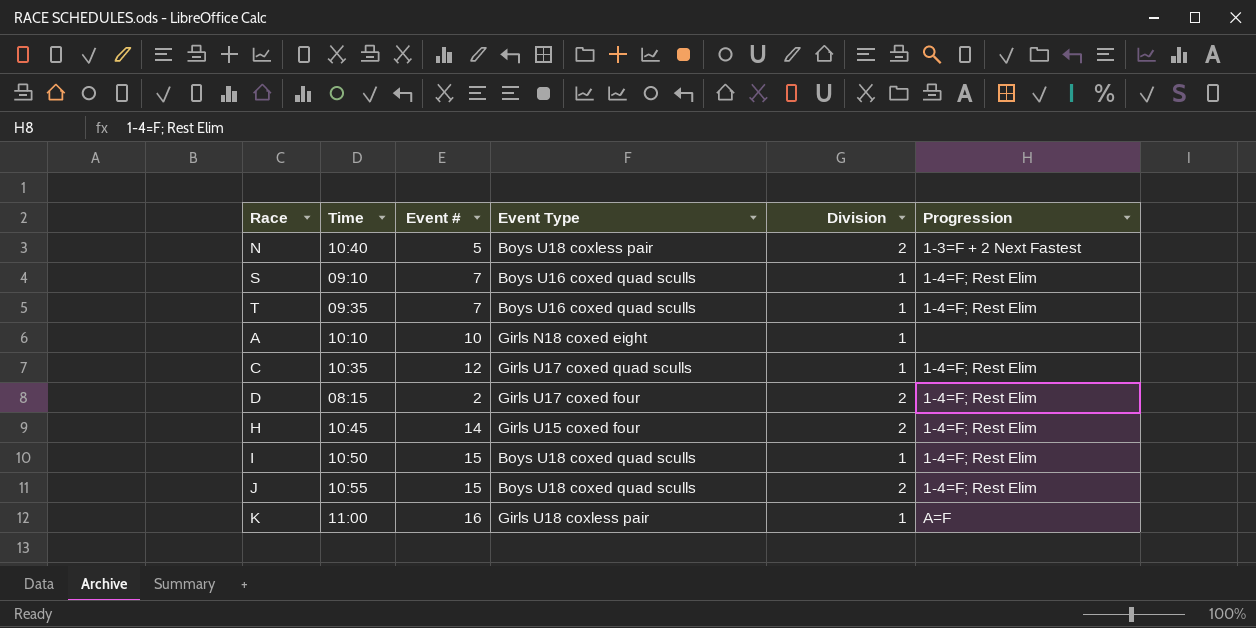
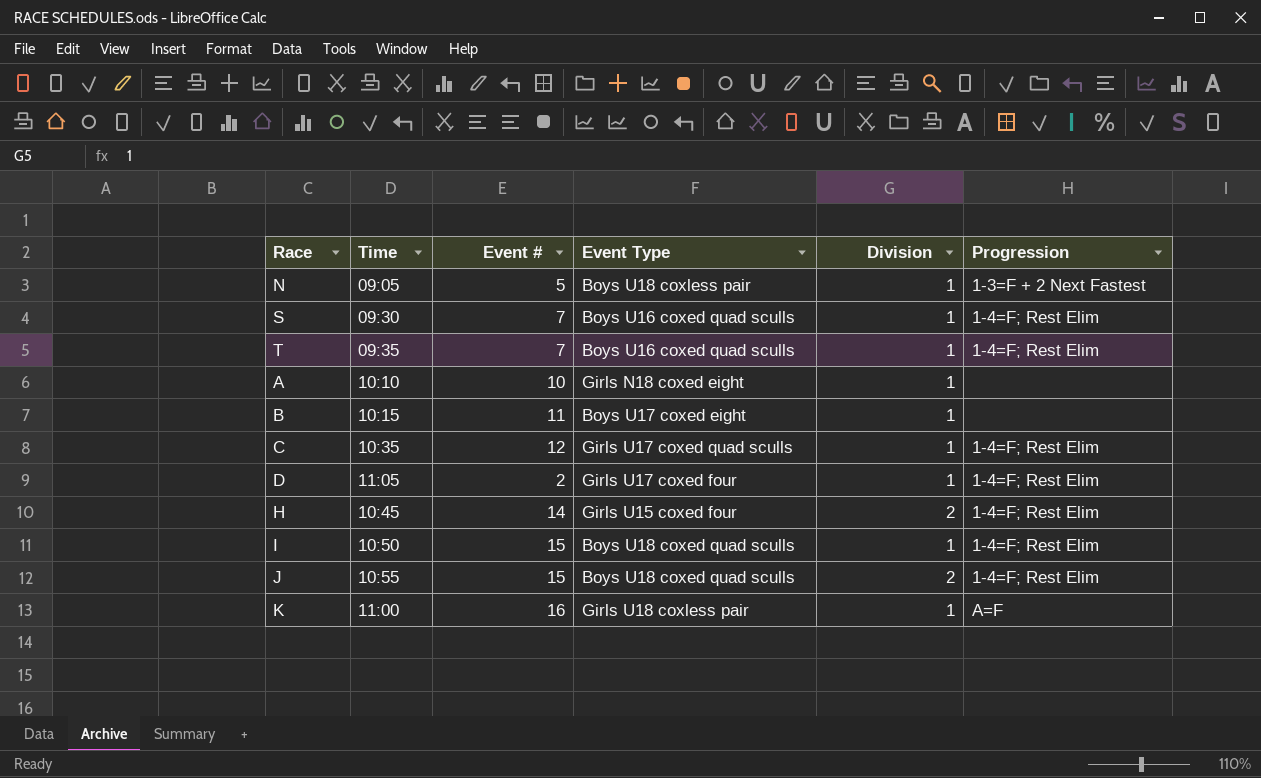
N | Time: 10:40 -> 09:05
N | Division: 2 -> 1
S | Time: 09:10 -> 09:30
row B: none -> 10:15 | 11 | Boys U17 coxed eight | 1 | none
D | Time: 08:15 -> 11:05
D | Division: 2 -> 1

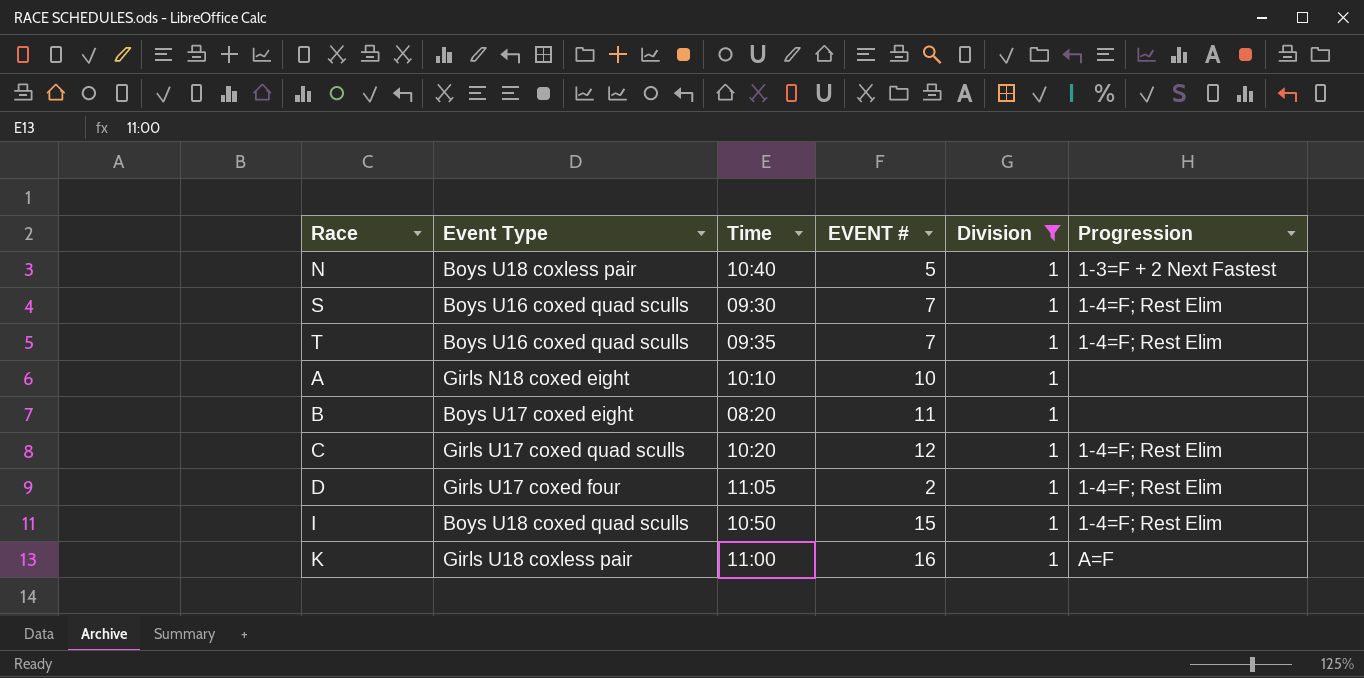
filter: none -> Division = 1
column Event Type | position: 4 -> 2
column name: Event # -> EVENT #
N | Time: 09:05 -> 10:40
B | Time: 10:15 -> 08:20
C | Time: 10:35 -> 10:20

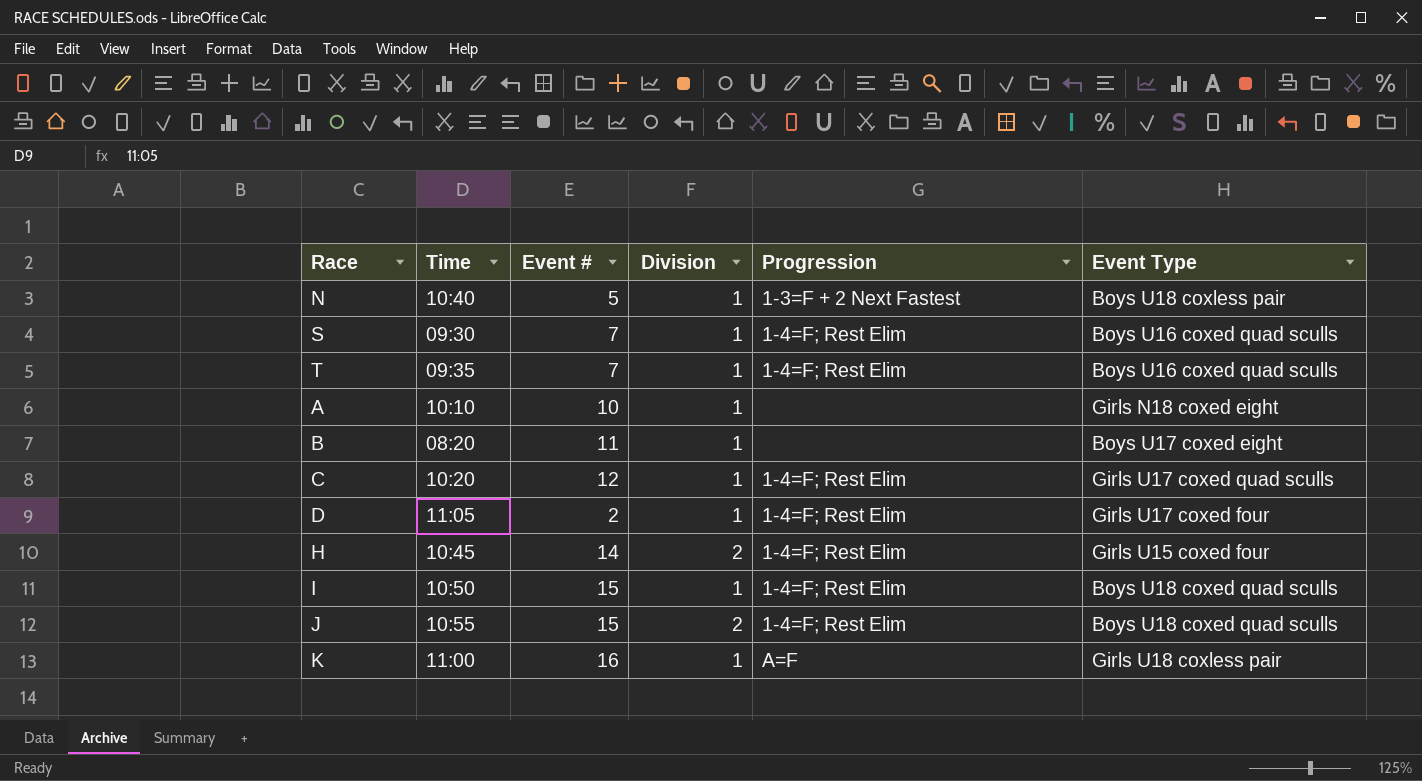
filter: Division = 1 -> none
column name: EVENT # -> Event #
column Event Type | position: 2 -> 6

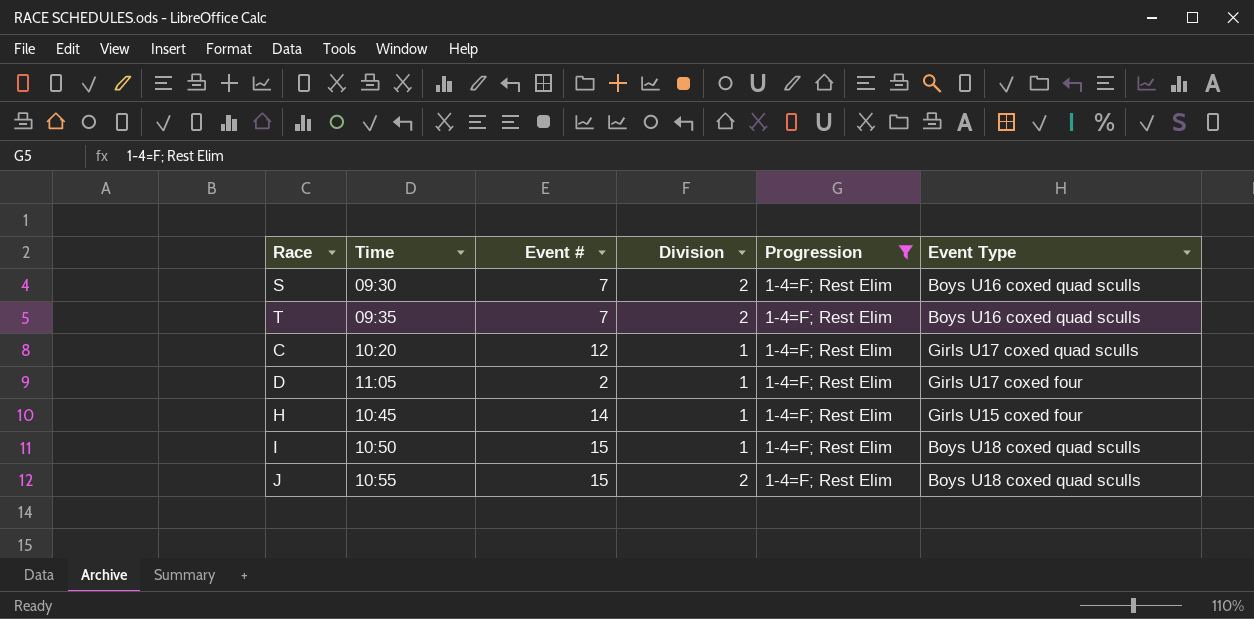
filter: none -> Progression = 1-4=F; Rest Elim
S | Division: 1 -> 2
T | Division: 1 -> 2
H | Division: 2 -> 1

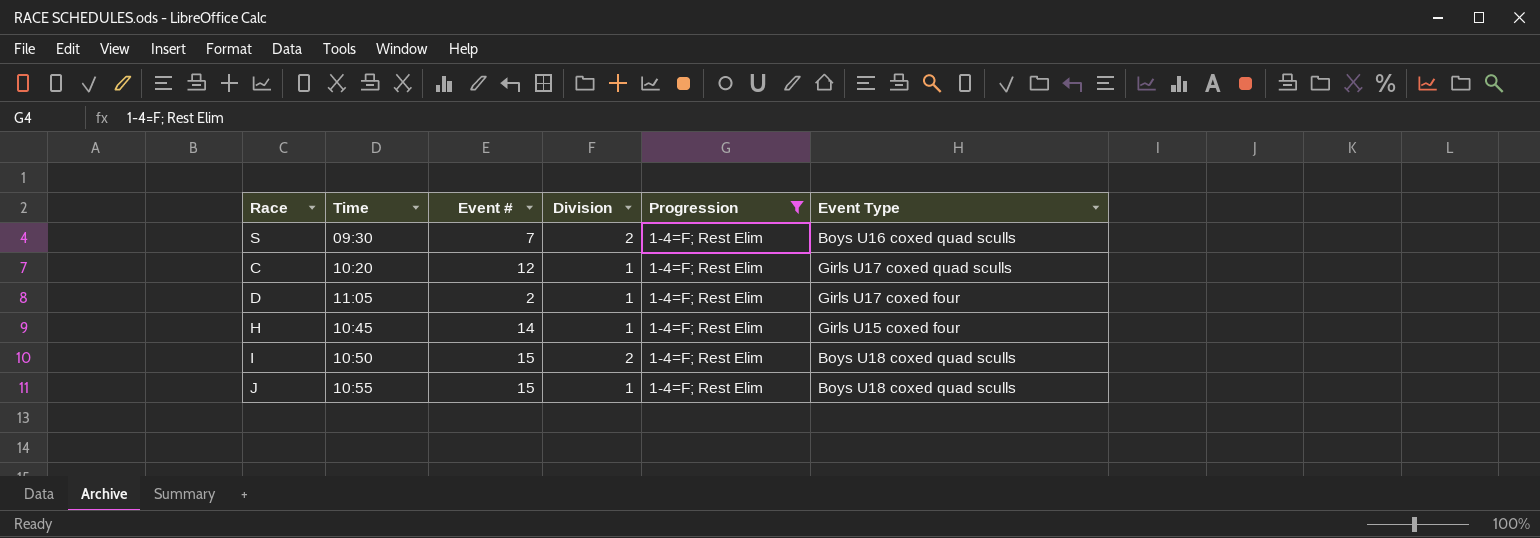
row T: 09:35 | 7 | 2 | 1-4=F; Rest Elim | Boys U16 coxed quad sculls -> none
I | Division: 1 -> 2
J | Division: 2 -> 1

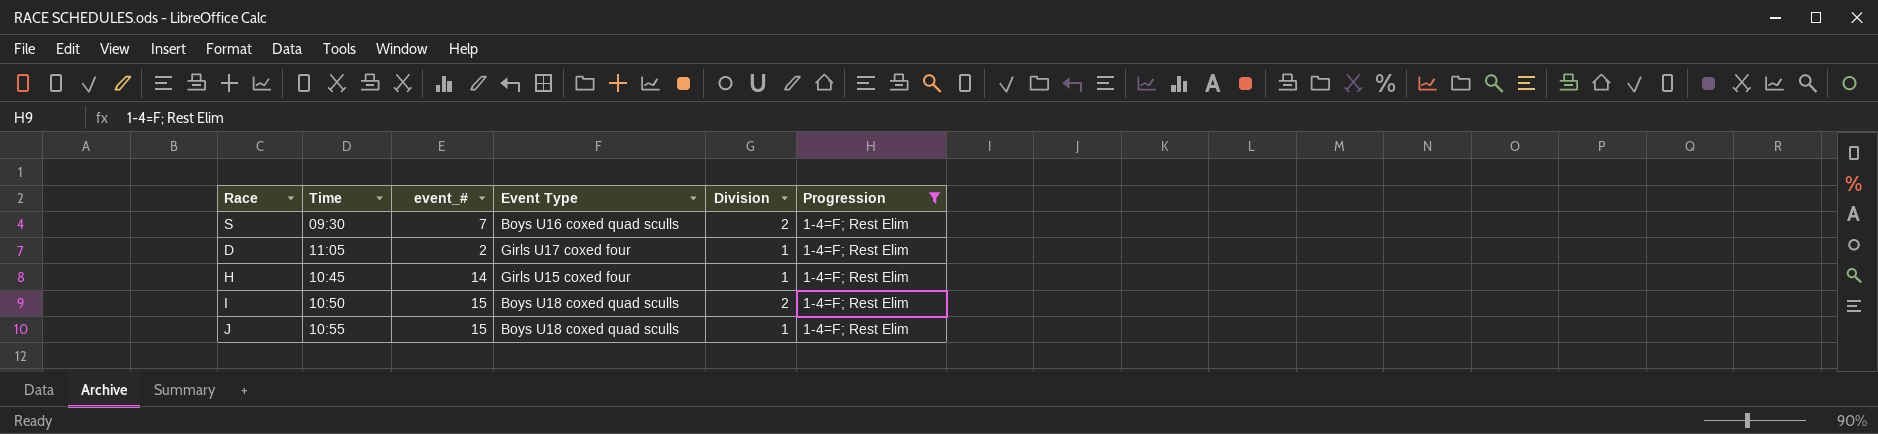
column name: Event # -> event_#
column Event Type | position: 6 -> 4
row C: 10:20 | 12 | 1 | 1-4=F; Rest Elim | Girls U17 coxed quad sculls -> none

